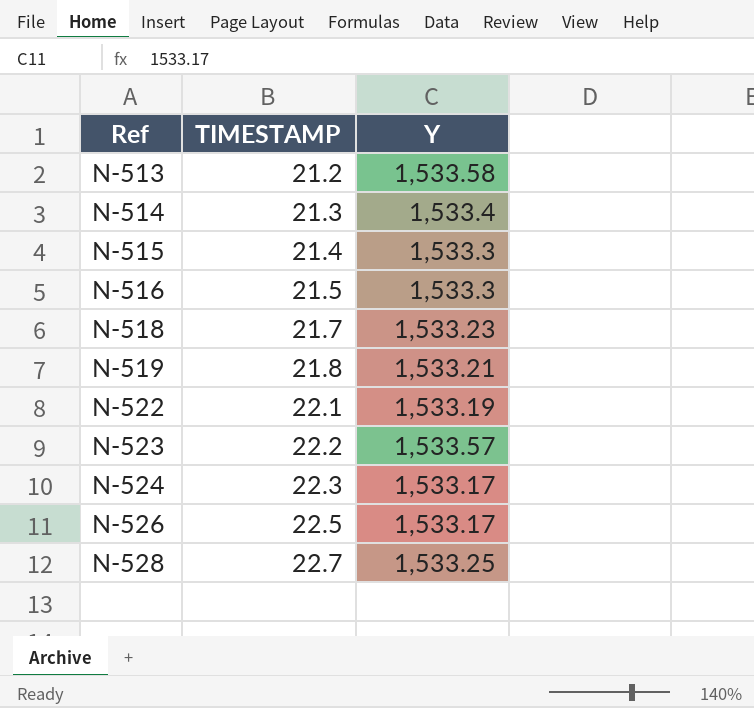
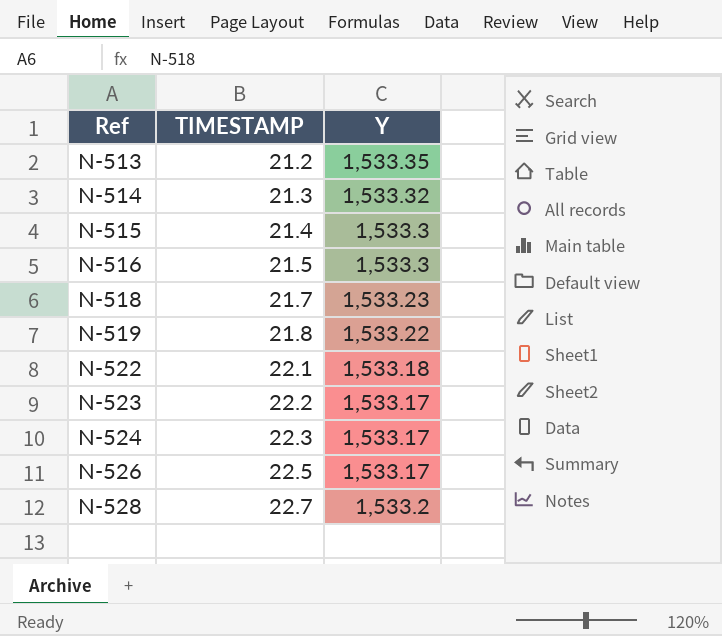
N-513 | Y: 1,533.58 -> 1,533.35
N-514 | Y: 1,533.4 -> 1,533.32
N-519 | Y: 1,533.21 -> 1,533.22
N-522 | Y: 1,533.19 -> 1,533.18
N-523 | Y: 1,533.57 -> 1,533.17
N-528 | Y: 1,533.25 -> 1,533.2

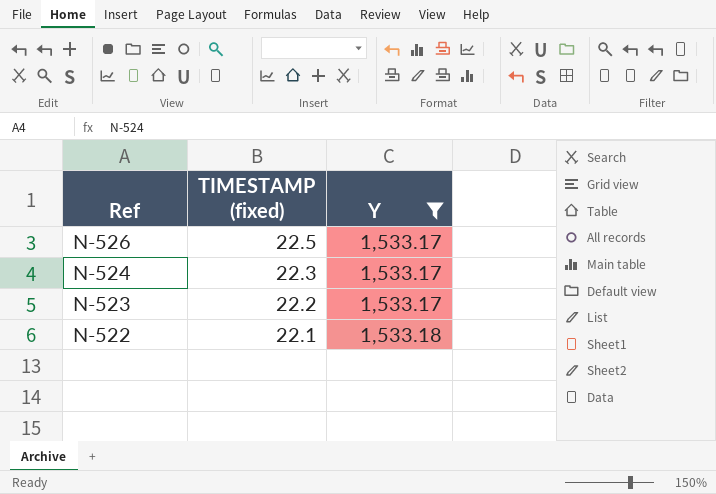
filter: none -> Y <= 1,533.18
row order: Ref ascending -> Ref descending
column name: TIMESTAMP -> TIMESTAMP (fixed)

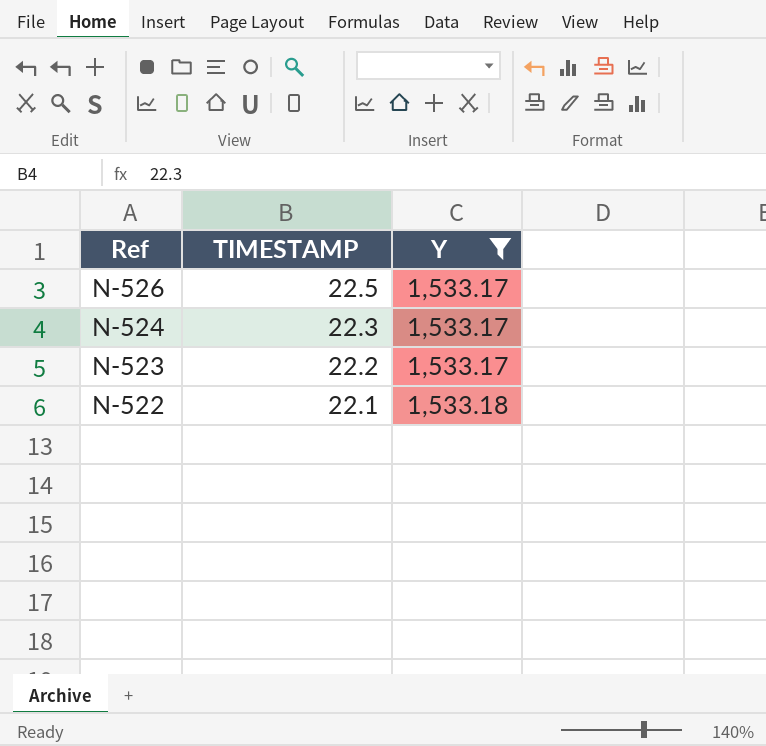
column name: TIMESTAMP (fixed) -> TIMESTAMP

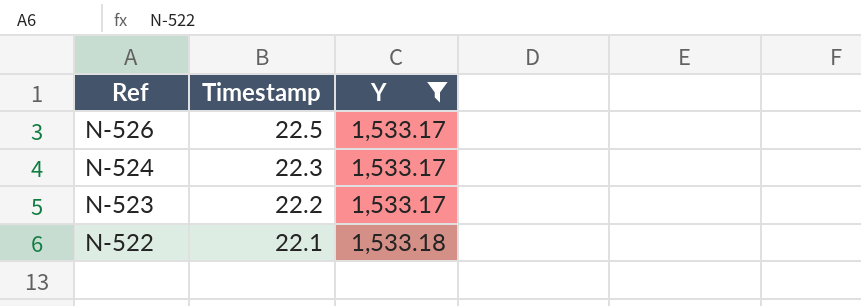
column name: TIMESTAMP -> Timestamp

